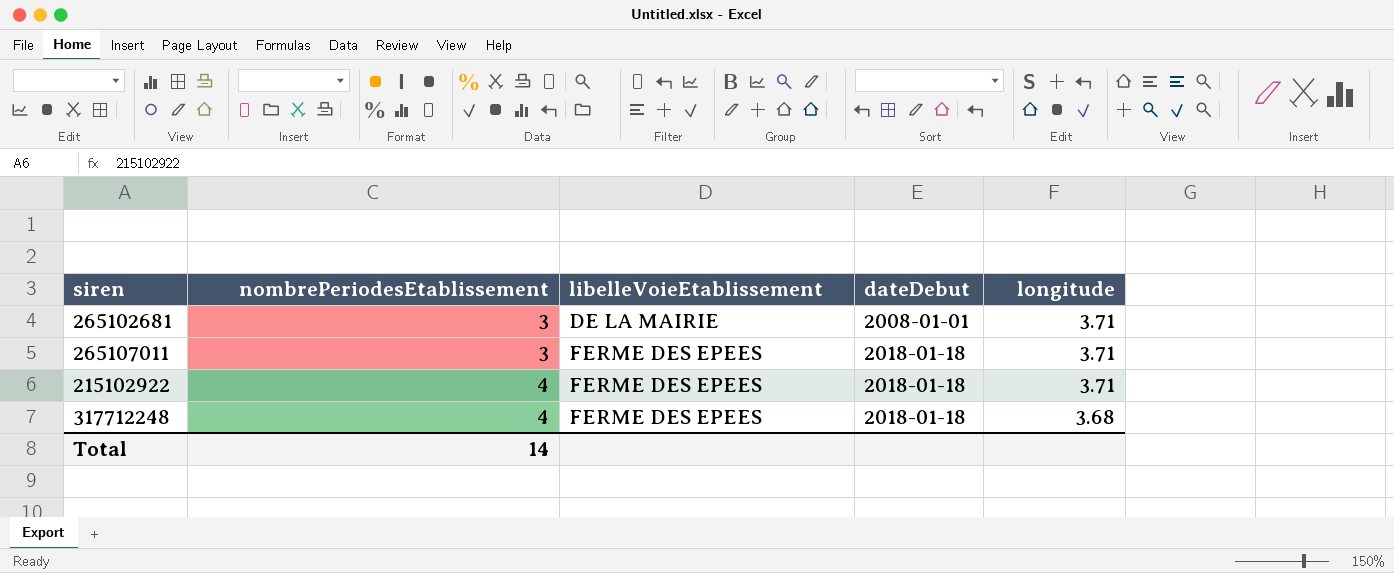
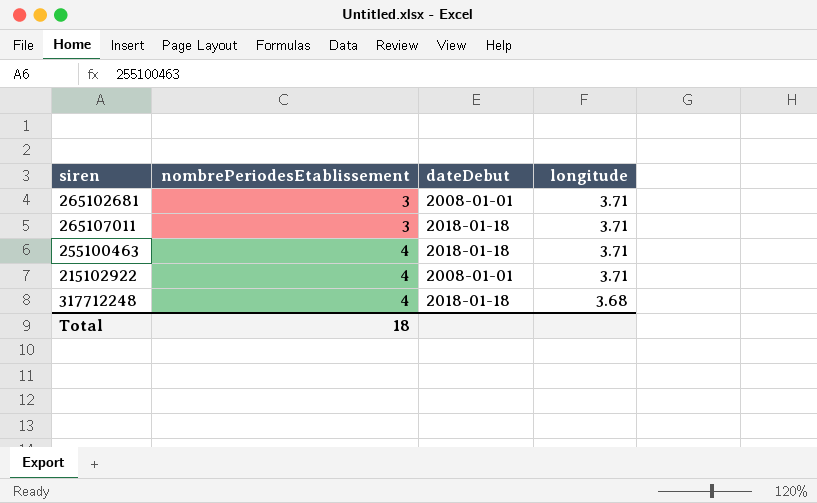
column libelleVoieEtablissement | position: 3 -> none
row 255100463: none -> 4 | 2018-01-18 | 3.71
215102922 | dateDebut: 2018-01-18 -> 2008-01-01
Total | nombrePeriodesEtablissement: 14 -> 18

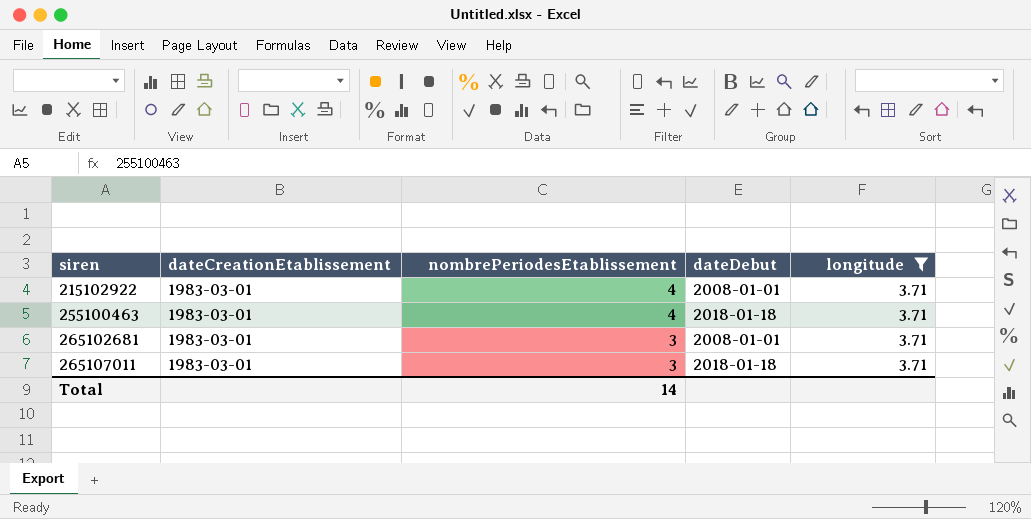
filter: none -> longitude = 3.71
row order: nombrePeriodesEtablissement ascending -> siren ascending
column dateCreationEtablissement | position: none -> 2
Total | nombrePeriodesEtablissement: 18 -> 14

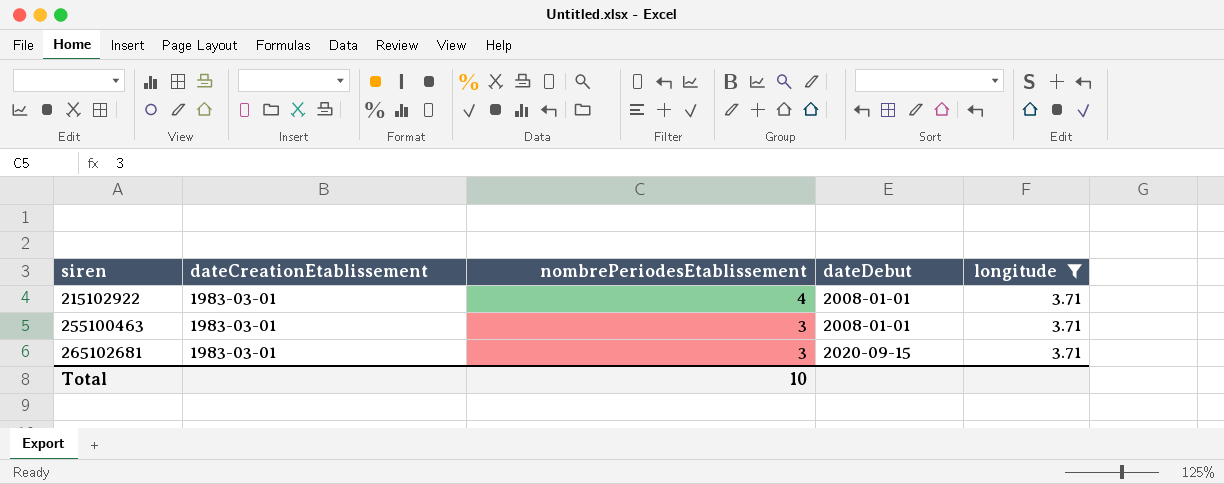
row 265107011: 1983-03-01 | 3 | 2018-01-18 | 3.71 -> none
255100463 | nombrePeriodesEtablissement: 4 -> 3
255100463 | dateDebut: 2018-01-18 -> 2008-01-01
265102681 | dateDebut: 2008-01-01 -> 2020-09-15
Total | nombrePeriodesEtablissement: 14 -> 10

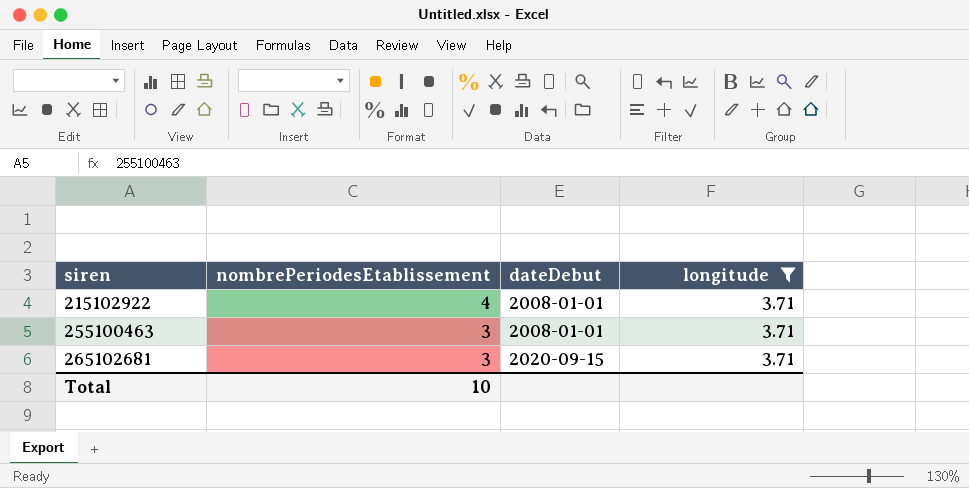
column dateCreationEtablissement | position: 2 -> none

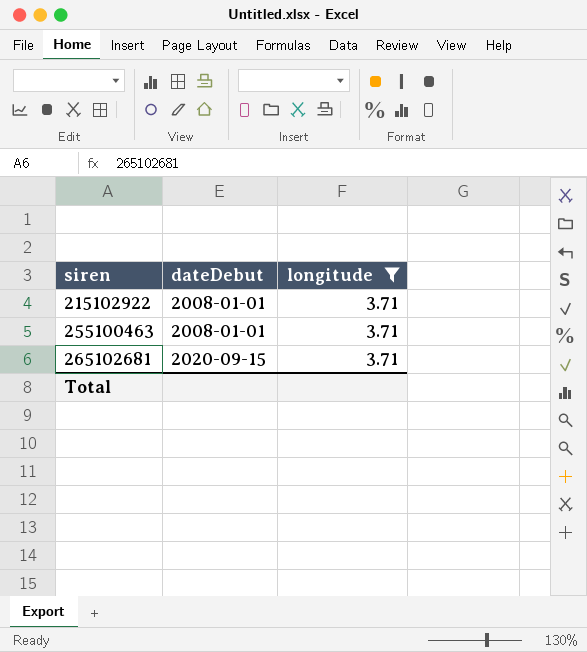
column nombrePeriodesEtablissement | position: 2 -> none

